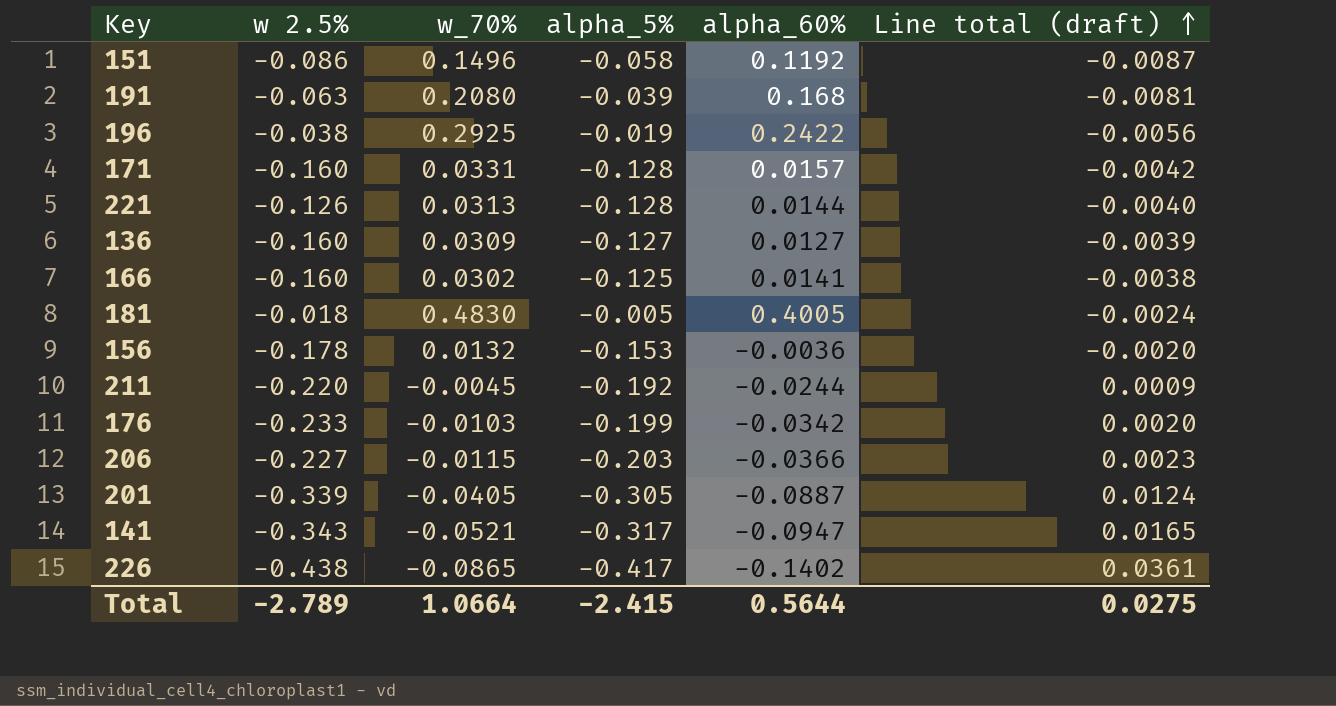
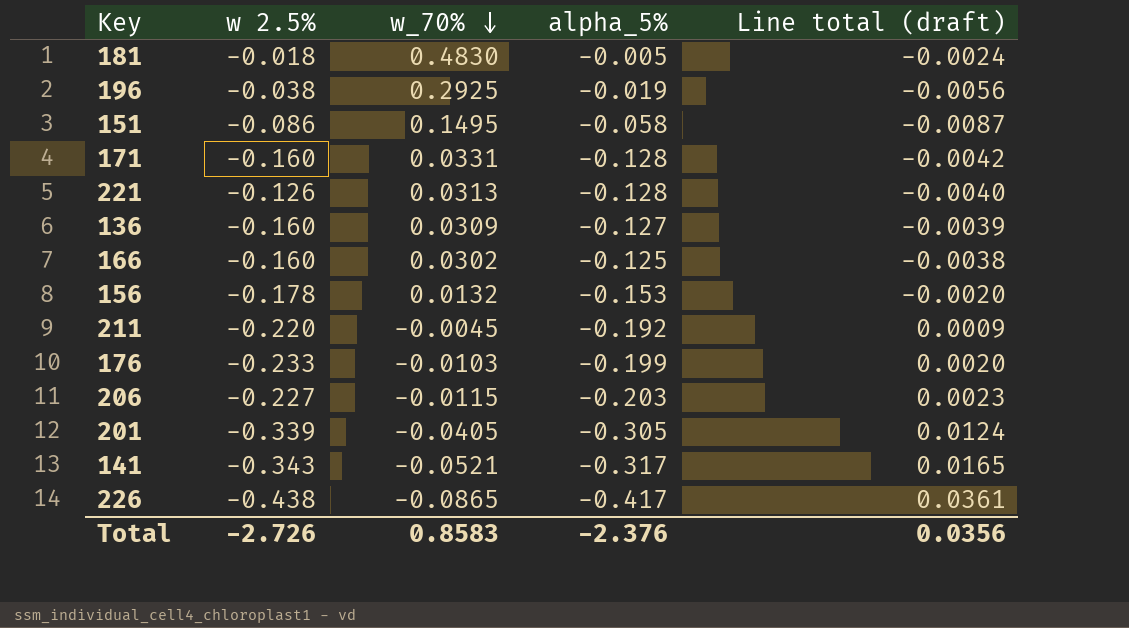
row order: Line total (draft) ascending -> w_70% descending
column alpha_60% | position: 5 -> none
row 191: -0.063 | 0.2080 | -0.039 | 0.168 | -0.0081 -> none
151 | w_70%: 0.1496 -> 0.1495
Total | w 2.5%: -2.789 -> -2.726
Total | w_70%: 1.0664 -> 0.8583
Total | alpha_5%: -2.415 -> -2.376
Total | Line total (draft): 0.0275 -> 0.0356

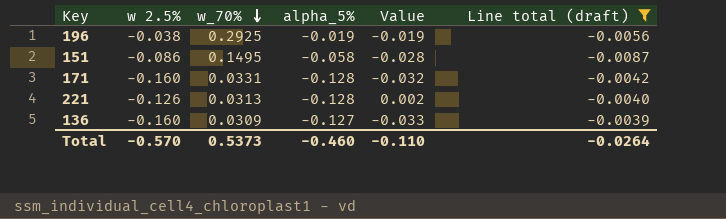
filter: none -> Line total (draft) <= -0.0039
column Value | formula: none -> [w 2.5%] - [alpha_5%]
Total | w 2.5%: -2.726 -> -0.570
Total | w_70%: 0.8583 -> 0.5373
Total | alpha_5%: -2.376 -> -0.460
Total | Line total (draft): 0.0356 -> -0.0264

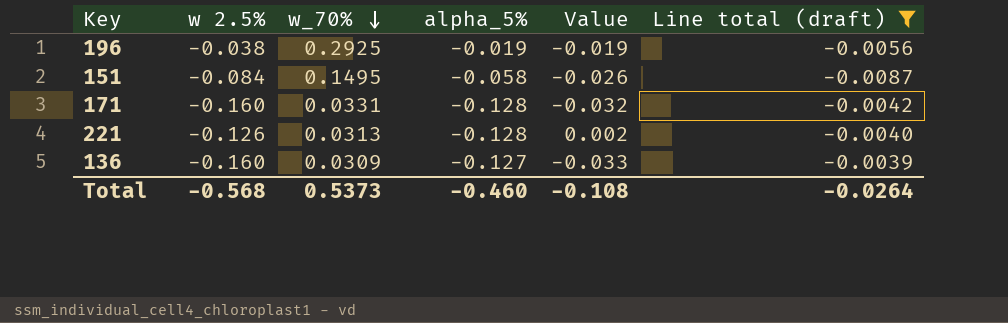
151 | w 2.5%: -0.086 -> -0.084
151 | Value: -0.028 -> -0.026
Total | w 2.5%: -0.570 -> -0.568
Total | Value: -0.110 -> -0.108

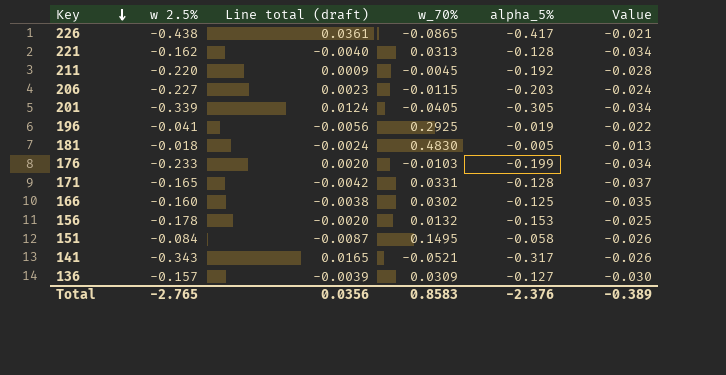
filter: Line total (draft) <= -0.0039 -> none
row order: w_70% descending -> Key descending
column Line total (draft) | position: 6 -> 3
221 | w 2.5%: -0.126 -> -0.162
221 | Value: 0.002 -> -0.034
196 | w 2.5%: -0.038 -> -0.041
196 | Value: -0.019 -> -0.022
171 | w 2.5%: -0.160 -> -0.165
171 | Value: -0.032 -> -0.037
136 | w 2.5%: -0.160 -> -0.157
136 | Value: -0.033 -> -0.030
Total | w 2.5%: -0.568 -> -2.765
Total | Line total (draft): -0.0264 -> 0.0356
Total | w_70%: 0.5373 -> 0.8583
Total | alpha_5%: -0.460 -> -2.376
Total | Value: -0.108 -> -0.389

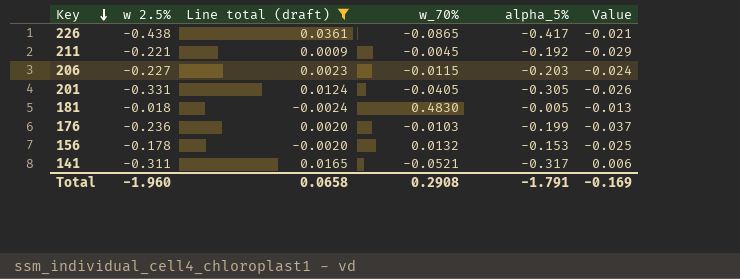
filter: none -> Line total (draft) >= -0.0024
211 | w 2.5%: -0.220 -> -0.221
211 | Value: -0.028 -> -0.029
201 | w 2.5%: -0.339 -> -0.331
201 | Value: -0.034 -> -0.026
176 | w 2.5%: -0.233 -> -0.236
176 | Value: -0.034 -> -0.037
141 | w 2.5%: -0.343 -> -0.311
141 | Value: -0.026 -> 0.006
Total | w 2.5%: -2.765 -> -1.960
Total | Line total (draft): 0.0356 -> 0.0658
Total | w_70%: 0.8583 -> 0.2908
Total | alpha_5%: -2.376 -> -1.791
Total | Value: -0.389 -> -0.169

